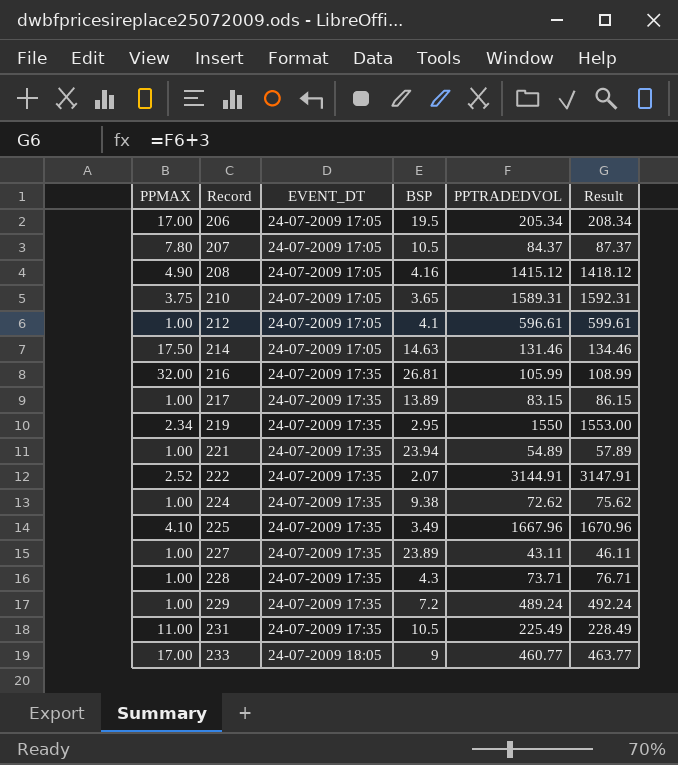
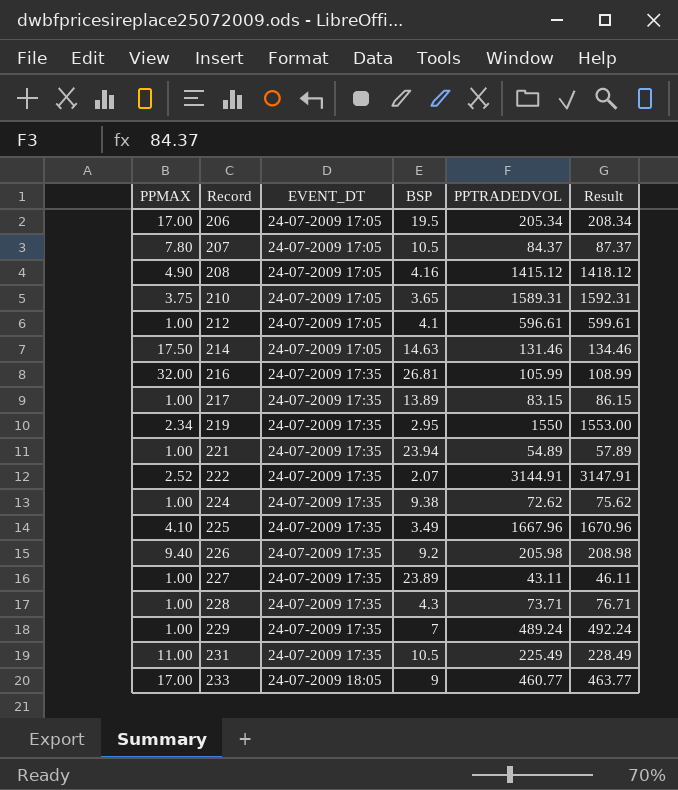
row 226: none -> 9.40 | 24-07-2009 17:35 | 9.2 | 205.98 | 208.98
229 | BSP: 7.2 -> 7

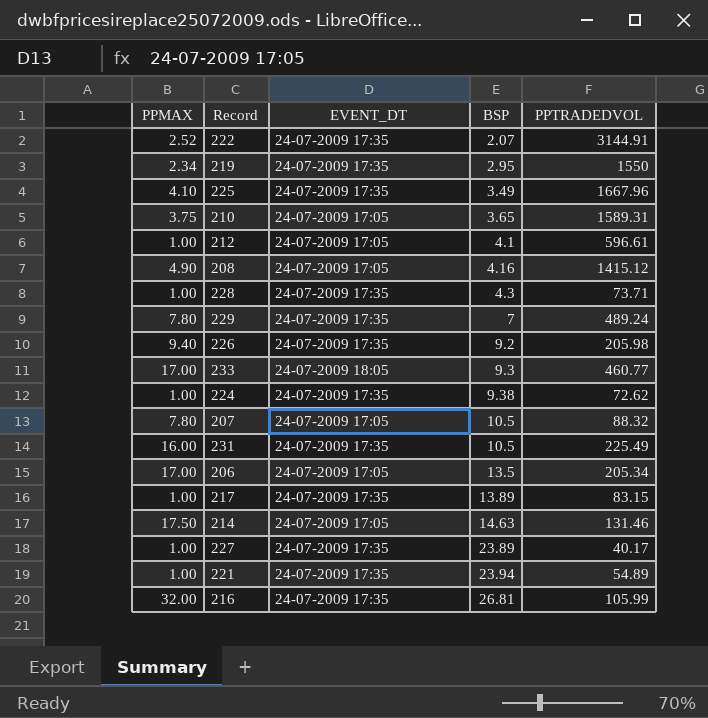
row order: Record ascending -> BSP ascending
column Result | formula: [PPTRADEDVOL] + 3 -> none
229 | PPMAX: 1.00 -> 7.80
233 | BSP: 9 -> 9.3
207 | PPTRADEDVOL: 84.37 -> 88.32
231 | PPMAX: 11.00 -> 16.00
206 | BSP: 19.5 -> 13.5
227 | PPTRADEDVOL: 43.11 -> 40.17

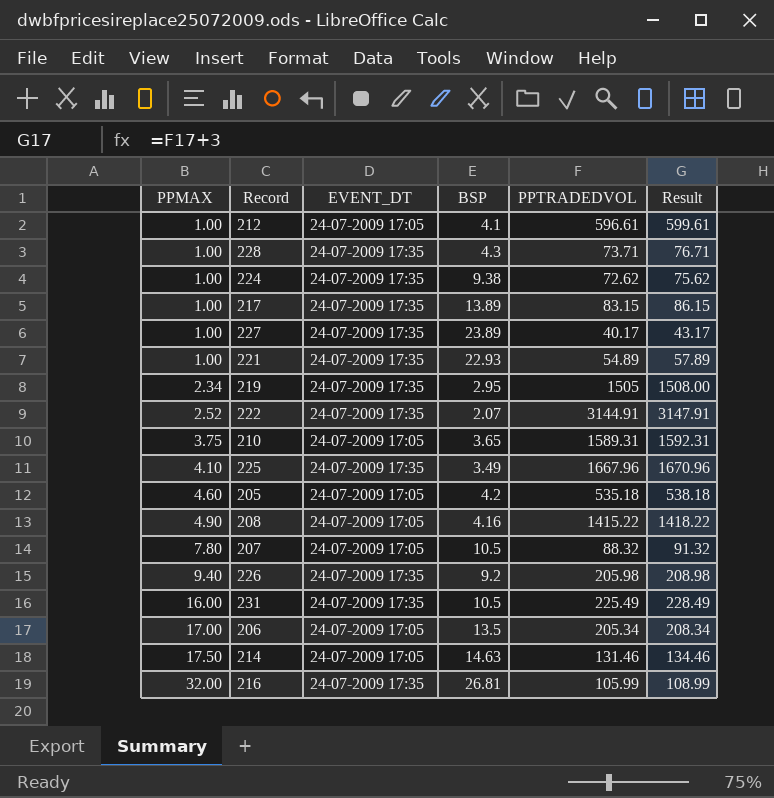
row order: BSP ascending -> PPMAX ascending
column Result | formula: none -> [PPTRADEDVOL] + 3
row 229: 7.80 | 24-07-2009 17:35 | 7 | 489.24 -> none
row 233: 17.00 | 24-07-2009 18:05 | 9.3 | 460.77 -> none
221 | BSP: 23.94 -> 22.93
219 | PPTRADEDVOL: 1550 -> 1505
row 205: none -> 4.60 | 24-07-2009 17:05 | 4.2 | 535.18 | 538.18
208 | PPTRADEDVOL: 1415.12 -> 1415.22

